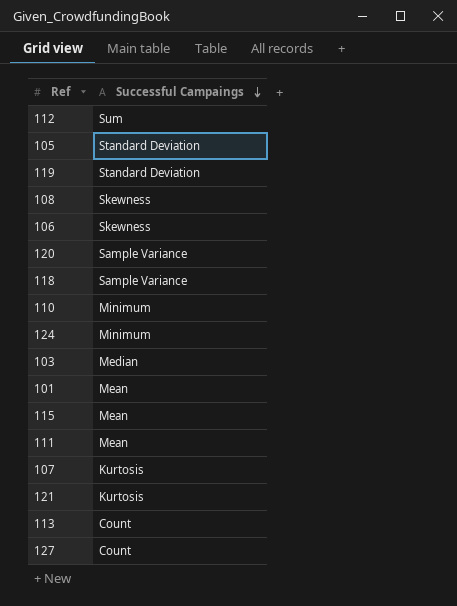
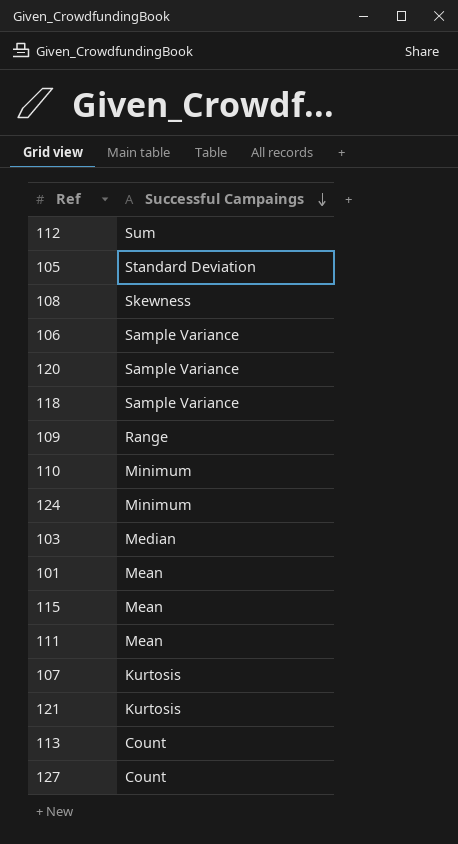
row 119: Standard Deviation -> none
106 | Successful Campaings: Skewness -> Sample Variance
row 109: none -> Range

